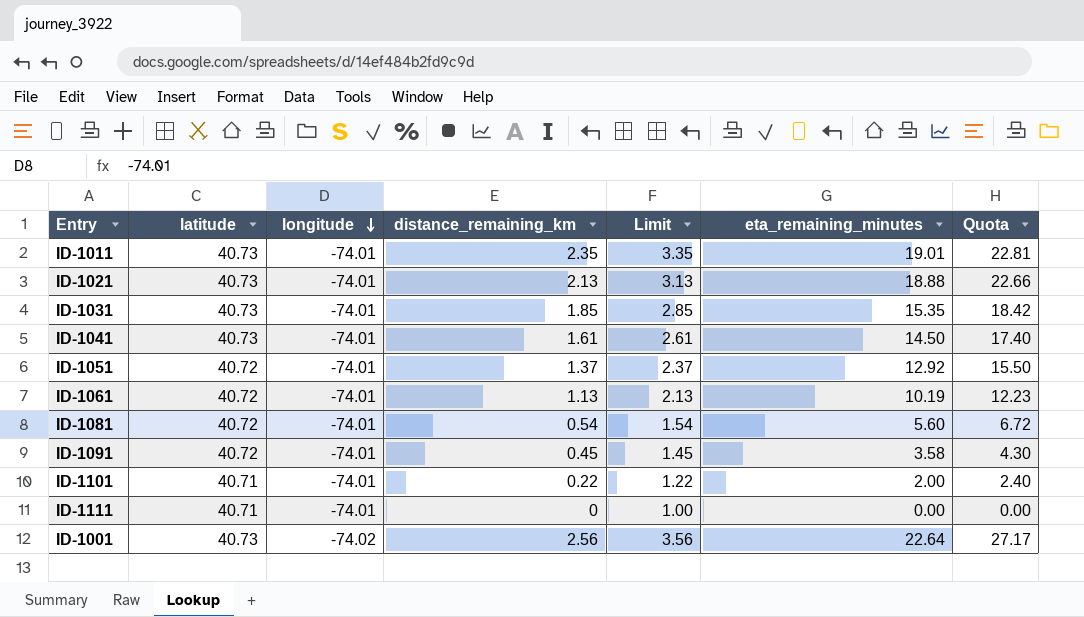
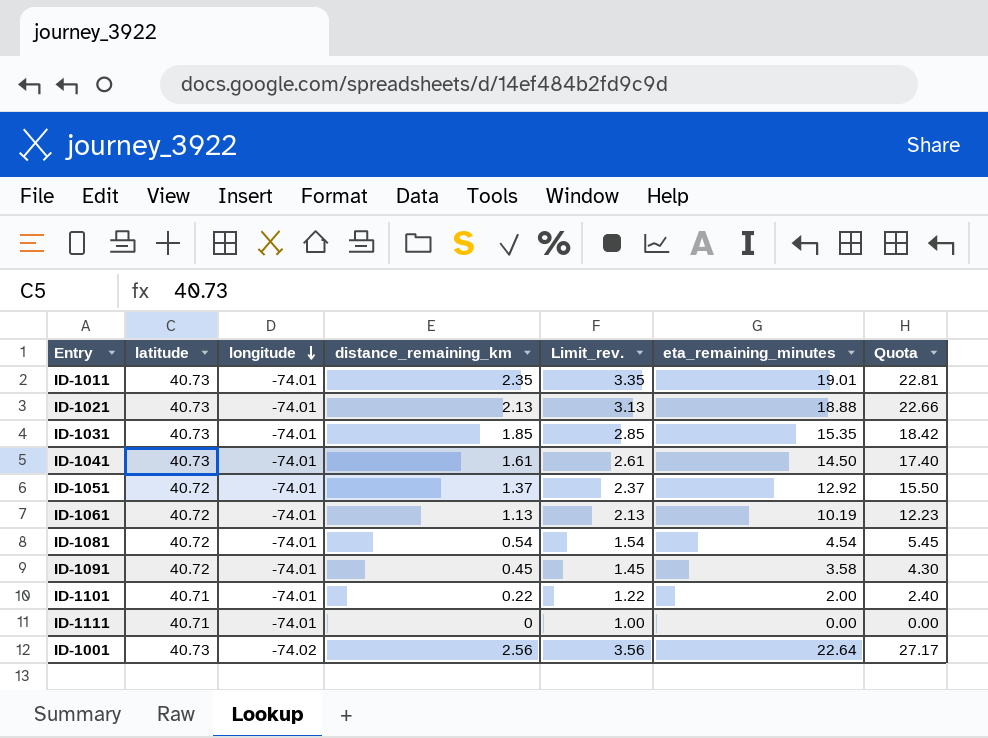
column name: Limit -> Limit_rev.
ID-1081 | eta_remaining_minutes: 5.60 -> 4.54
ID-1081 | Quota: 6.72 -> 5.45

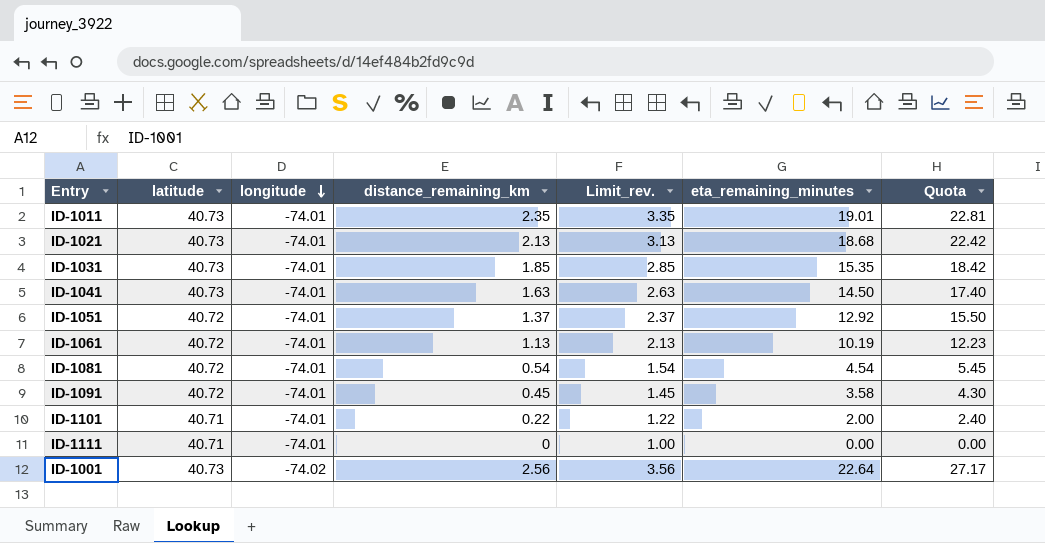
ID-1021 | eta_remaining_minutes: 18.88 -> 18.68
ID-1021 | Quota: 22.66 -> 22.42
ID-1041 | distance_remaining_km: 1.61 -> 1.63
ID-1041 | Limit_rev.: 2.61 -> 2.63

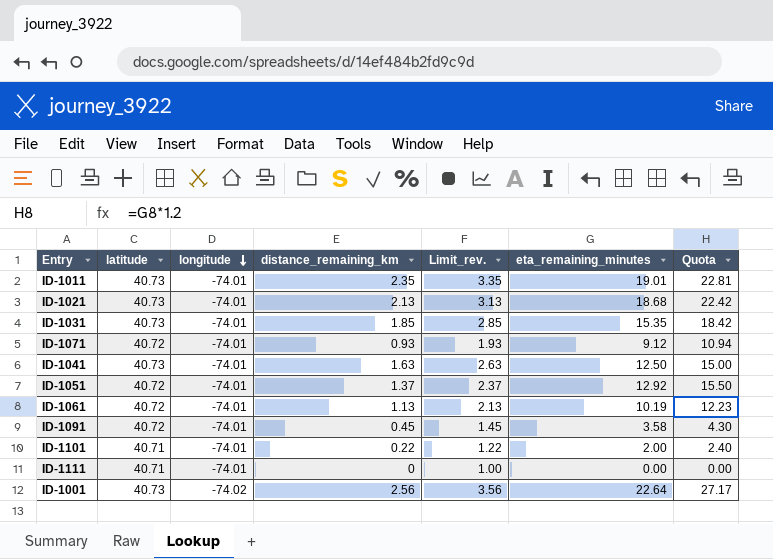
row ID-1081: 40.72 | -74.01 | 0.54 | 1.54 | 4.54 | 5.45 -> none
row ID-1071: none -> 40.72 | -74.01 | 0.93 | 1.93 | 9.12 | 10.94
ID-1041 | eta_remaining_minutes: 14.50 -> 12.50
ID-1041 | Quota: 17.40 -> 15.00

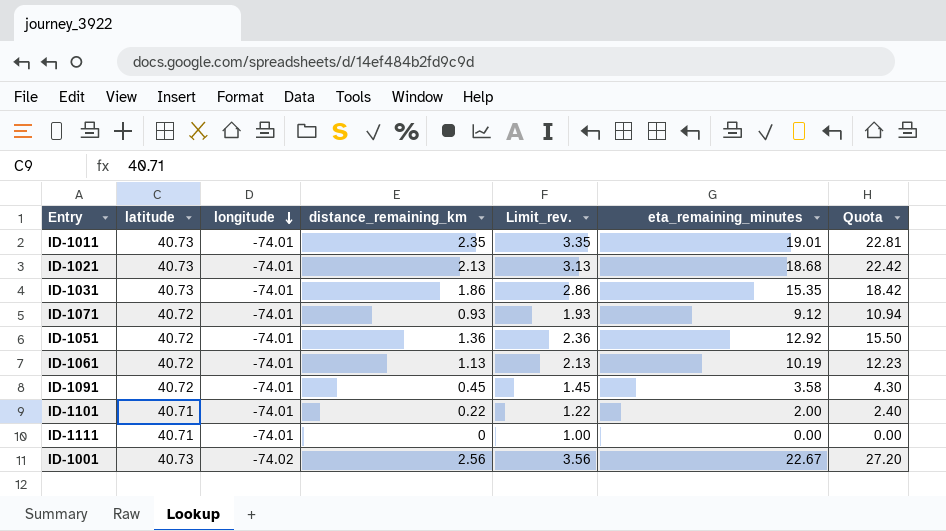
row ID-1041: 40.73 | -74.01 | 1.63 | 2.63 | 12.50 | 15.00 -> none
ID-1031 | distance_remaining_km: 1.85 -> 1.86
ID-1031 | Limit_rev.: 2.85 -> 2.86
ID-1051 | distance_remaining_km: 1.37 -> 1.36
ID-1051 | Limit_rev.: 2.37 -> 2.36
ID-1001 | eta_remaining_minutes: 22.64 -> 22.67
ID-1001 | Quota: 27.17 -> 27.20

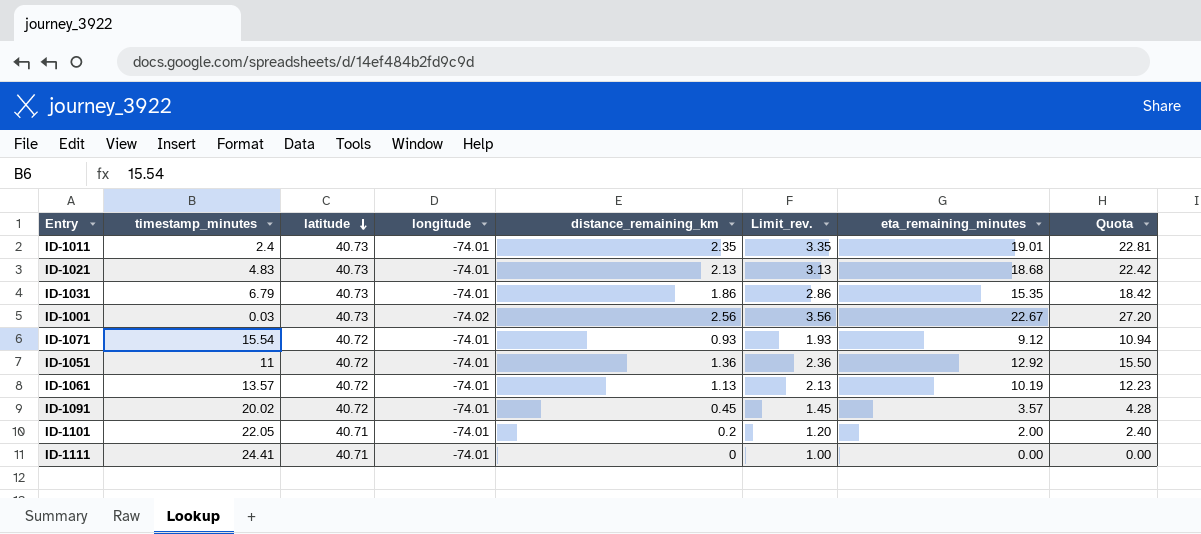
row order: longitude descending -> latitude descending
column timestamp_minutes | position: none -> 2
ID-1091 | eta_remaining_minutes: 3.58 -> 3.57
ID-1091 | Quota: 4.30 -> 4.28
ID-1101 | distance_remaining_km: 0.22 -> 0.2
ID-1101 | Limit_rev.: 1.22 -> 1.20

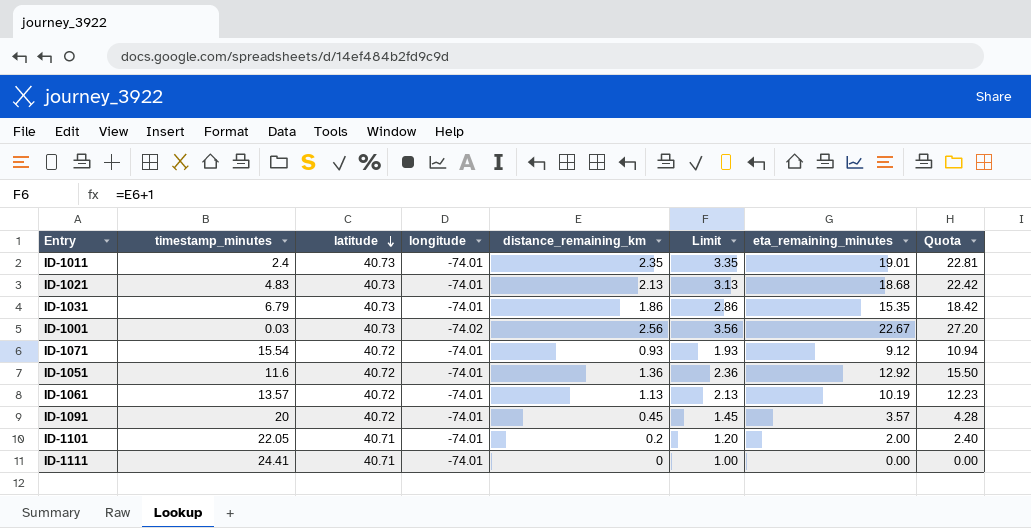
column name: Limit_rev. -> Limit
ID-1051 | timestamp_minutes: 11 -> 11.6
ID-1091 | timestamp_minutes: 20.02 -> 20

